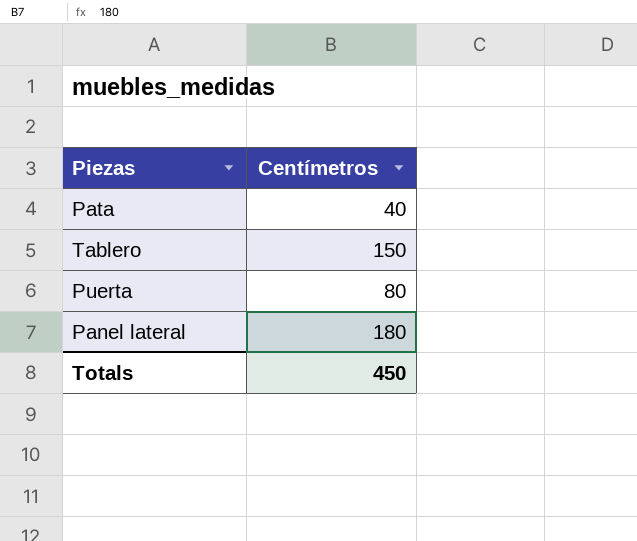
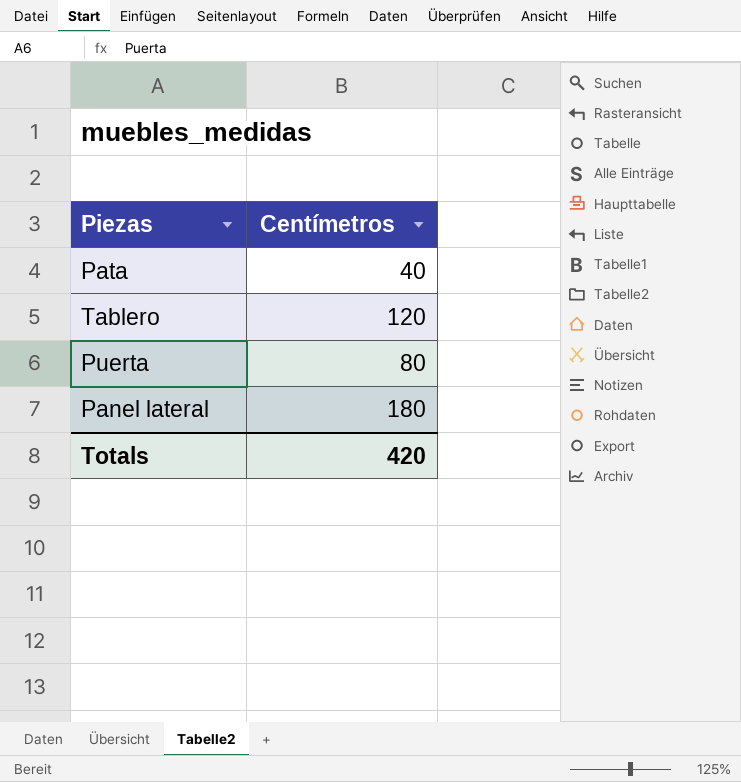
Tablero | Centímetros: 150 -> 120
Totals | Centímetros: 450 -> 420

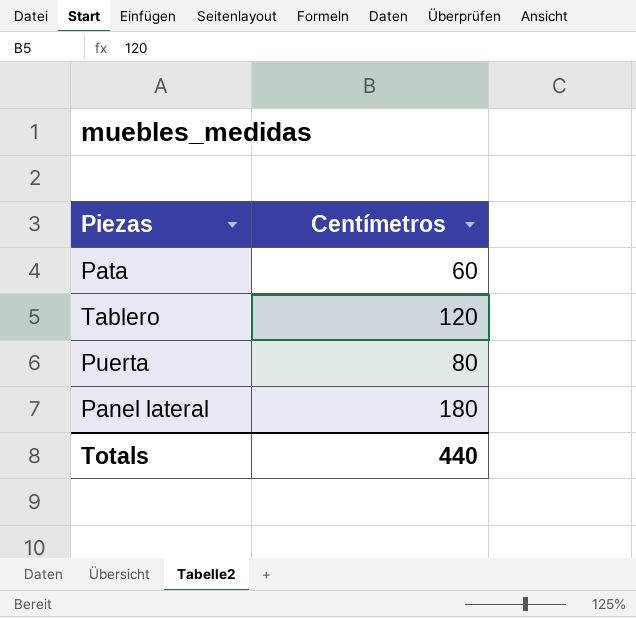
Pata | Centímetros: 40 -> 60
Totals | Centímetros: 420 -> 440

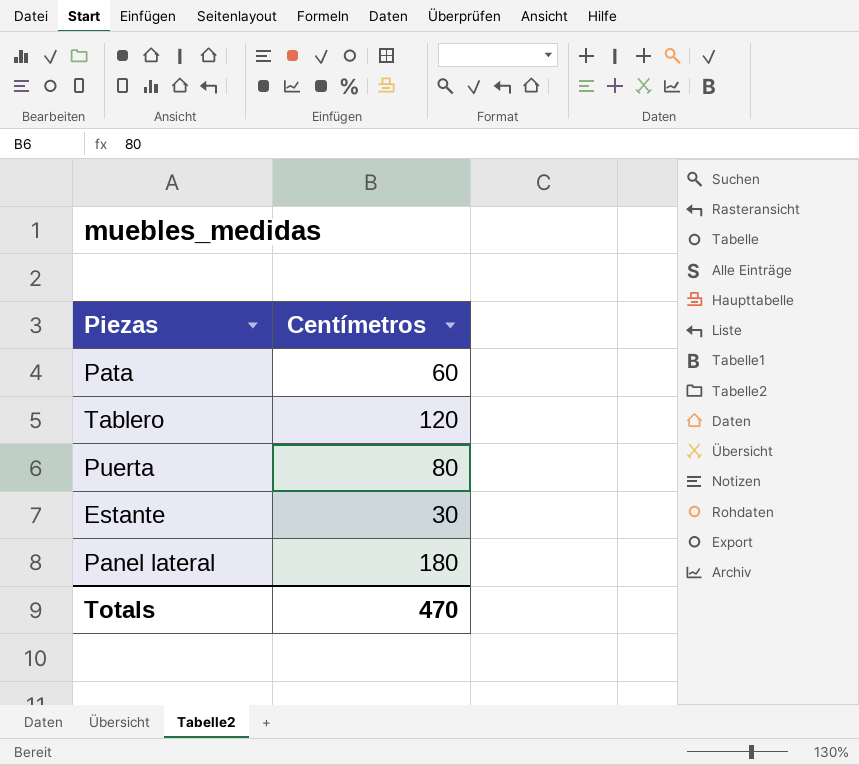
row Estante: none -> 30
Totals | Centímetros: 440 -> 470

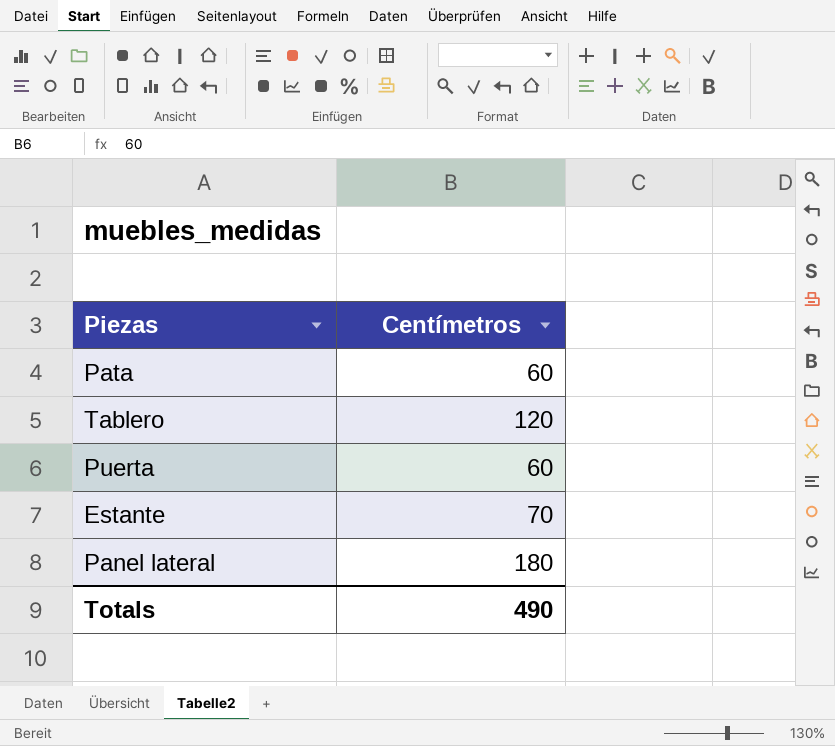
Puerta | Centímetros: 80 -> 60
Estante | Centímetros: 30 -> 70
Totals | Centímetros: 470 -> 490

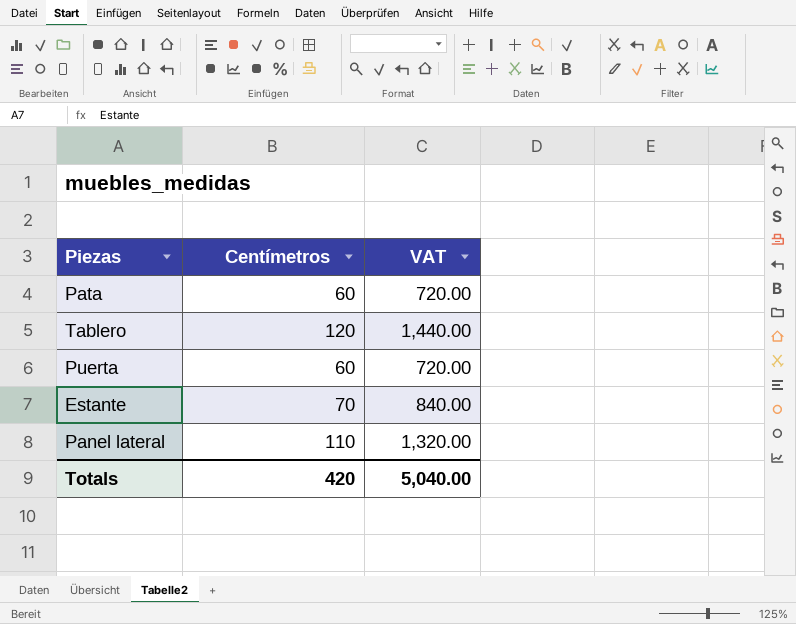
column VAT | formula: none -> [Centímetros] * 12
Panel lateral | Centímetros: 180 -> 110
Totals | Centímetros: 490 -> 420

